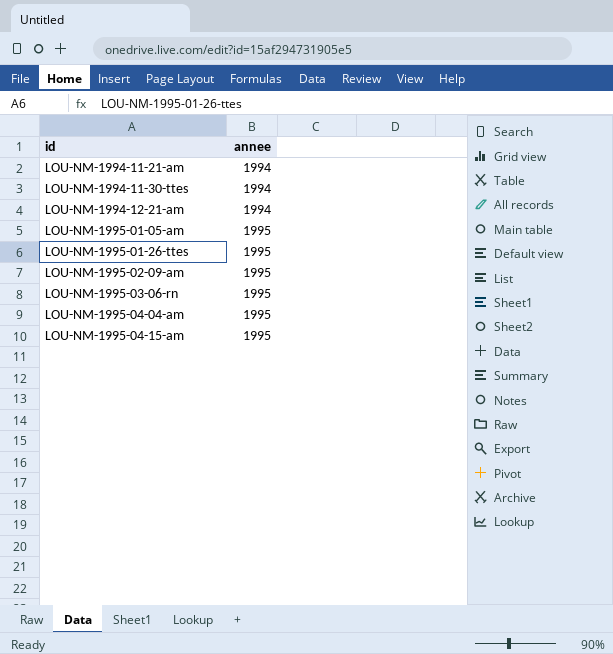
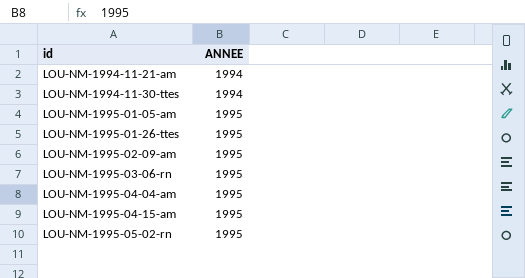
column name: annee -> ANNEE
row LOU-NM-1994-12-21-am: 1994 -> none
row LOU-NM-1995-05-02-rn: none -> 1995

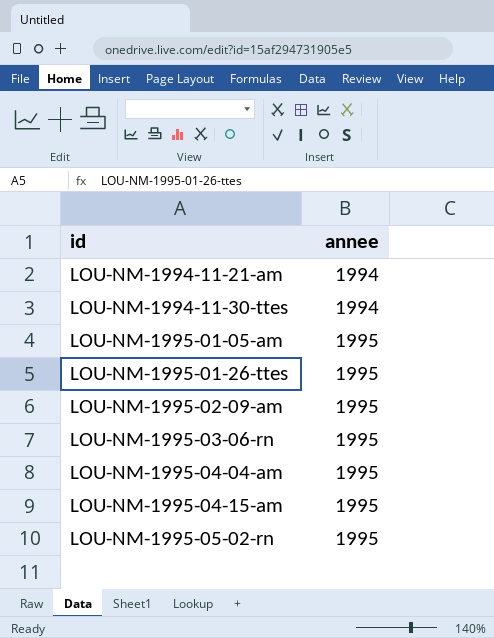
column name: ANNEE -> annee

